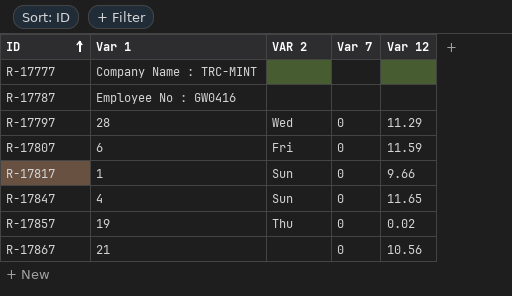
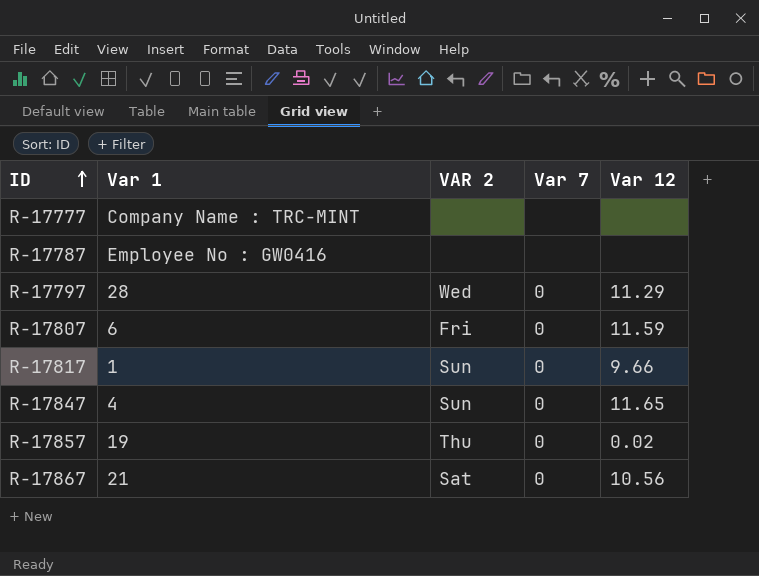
R-17867 | VAR 2: none -> Sat

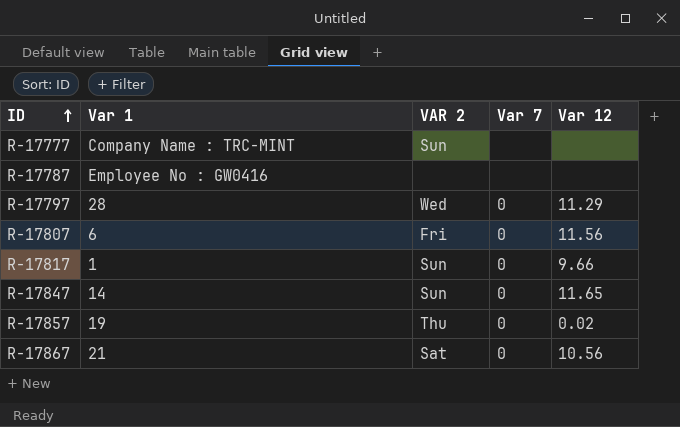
R-17777 | VAR 2: none -> Sun
R-17807 | Var 12: 11.59 -> 11.56
R-17847 | Var 1: 4 -> 14

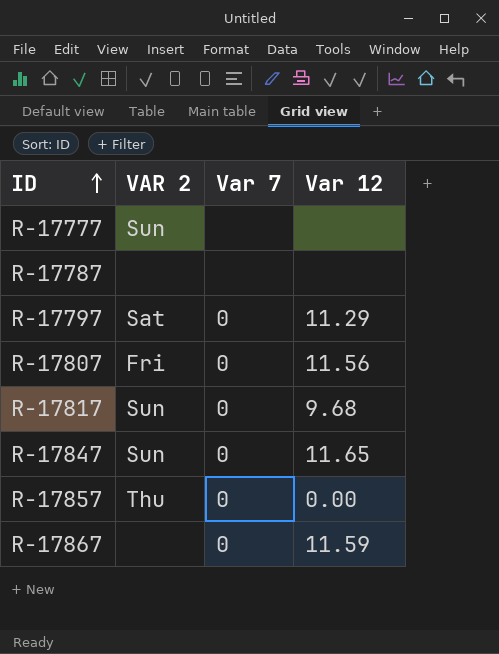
column Var 1 | position: 2 -> none
R-17797 | VAR 2: Wed -> Sat
R-17817 | Var 12: 9.66 -> 9.68
R-17857 | Var 12: 0.02 -> 0.00
R-17867 | VAR 2: Sat -> none
R-17867 | Var 12: 10.56 -> 11.59

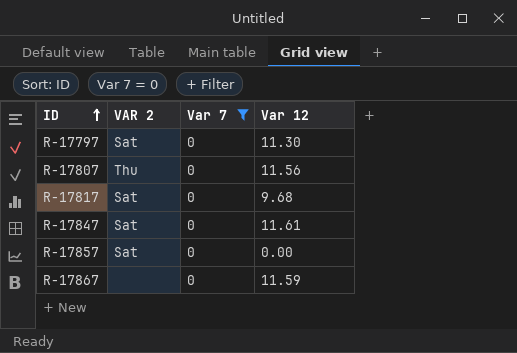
filter: none -> Var 7 = 0
R-17797 | Var 12: 11.29 -> 11.30
R-17807 | VAR 2: Fri -> Thu
R-17817 | VAR 2: Sun -> Sat
R-17847 | VAR 2: Sun -> Sat
R-17847 | Var 12: 11.65 -> 11.61
R-17857 | VAR 2: Thu -> Sat

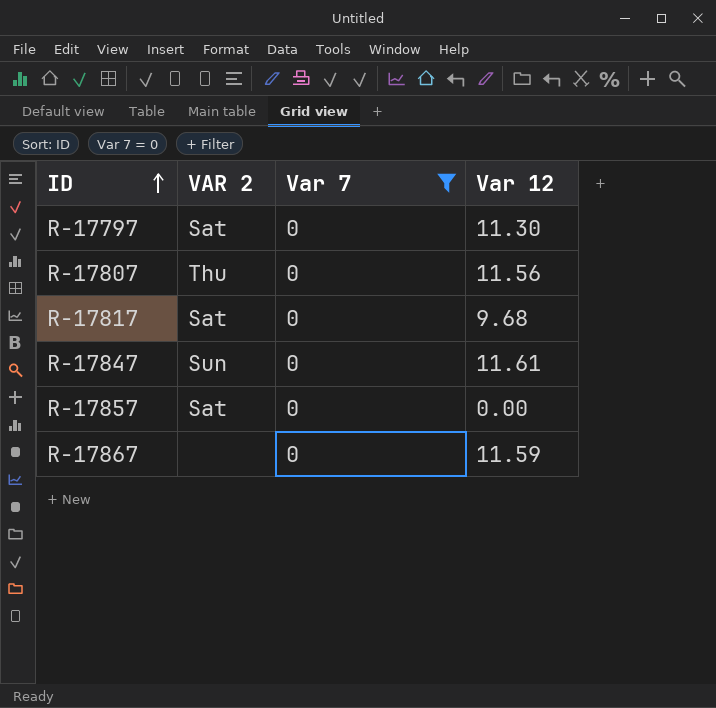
R-17847 | VAR 2: Sat -> Sun

